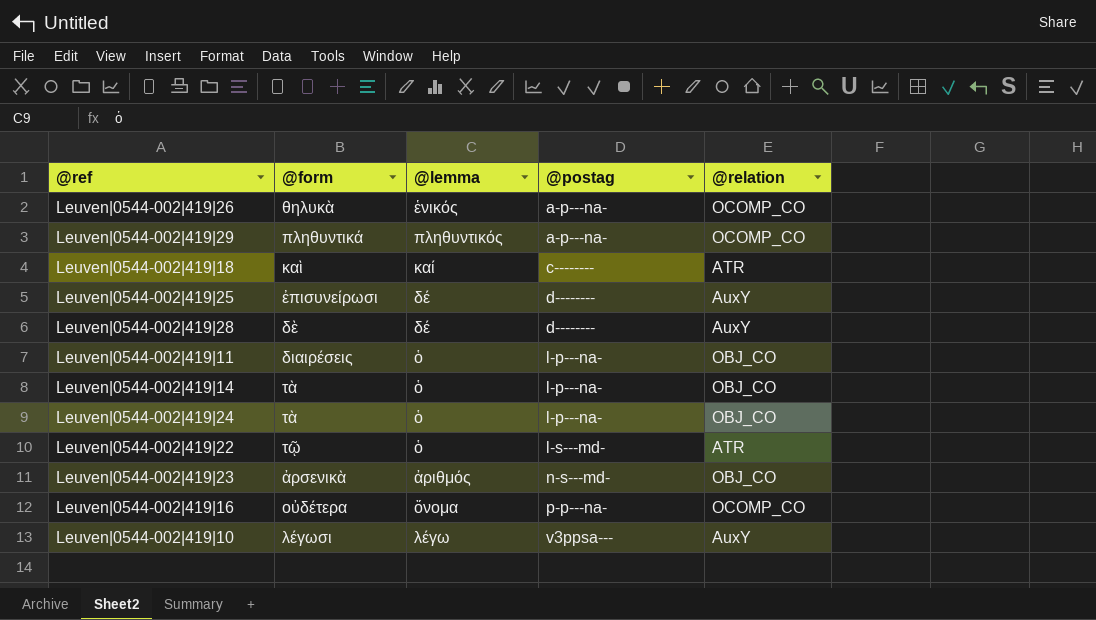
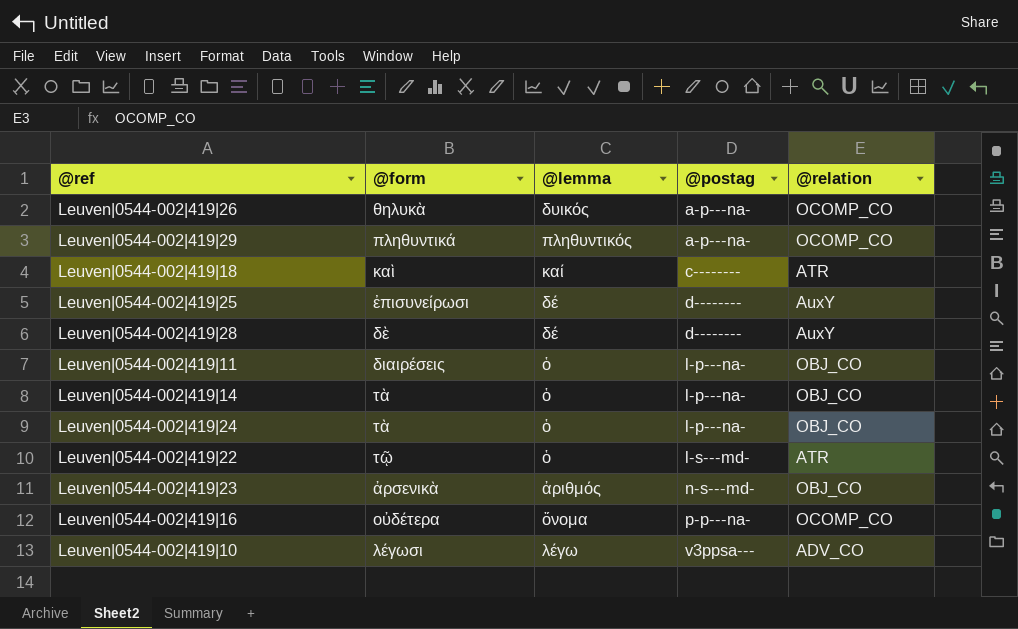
Leuven|0544-002|419|26 | @lemma: ἑνικός -> δυικός
Leuven|0544-002|419|10 | @relation: AuxY -> ADV_CO

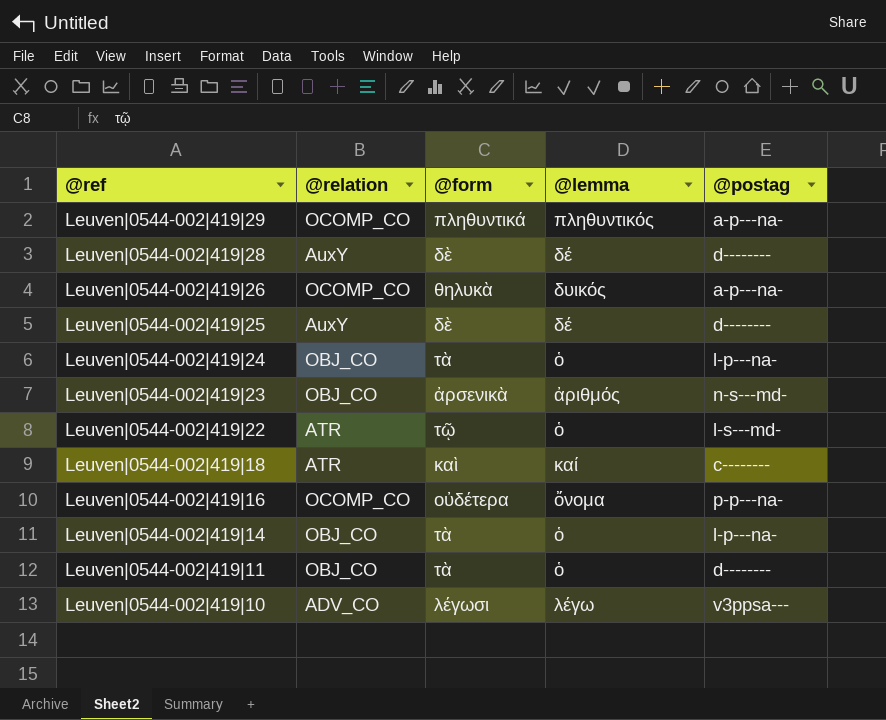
row order: @postag ascending -> @ref descending
column @relation | position: 5 -> 2
Leuven|0544-002|419|25 | @form: ἐπισυνείρωσι -> δὲ
Leuven|0544-002|419|11 | @form: διαιρέσεις -> τὰ
Leuven|0544-002|419|11 | @postag: l-p---na- -> d--------

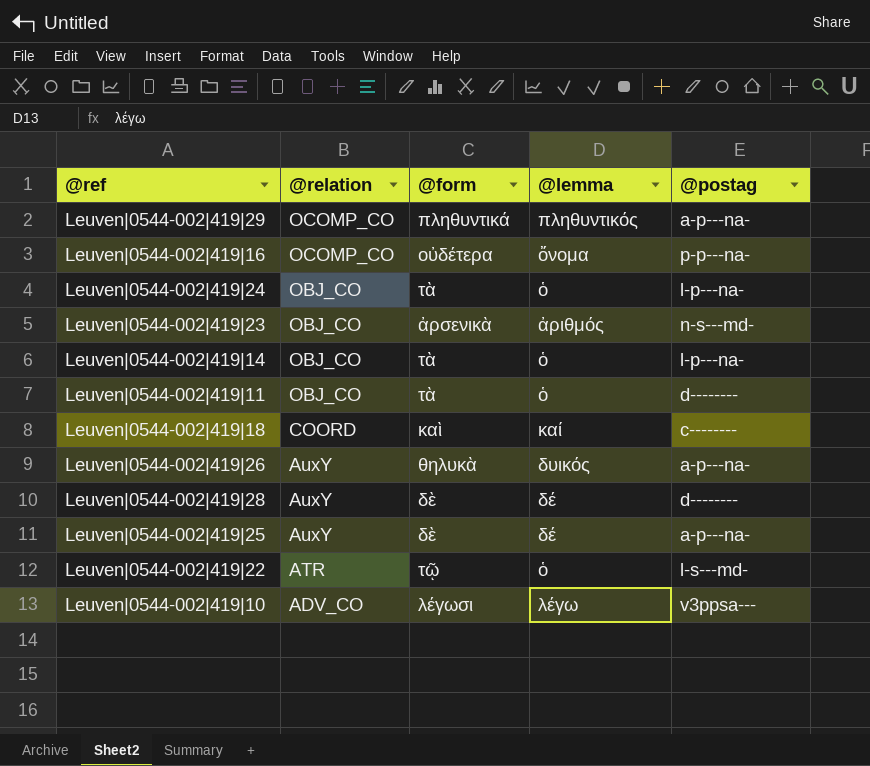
row order: @ref descending -> @relation descending
Leuven|0544-002|419|18 | @relation: ATR -> COORD
Leuven|0544-002|419|26 | @relation: OCOMP_CO -> AuxY
Leuven|0544-002|419|25 | @postag: d-------- -> a-p---na-

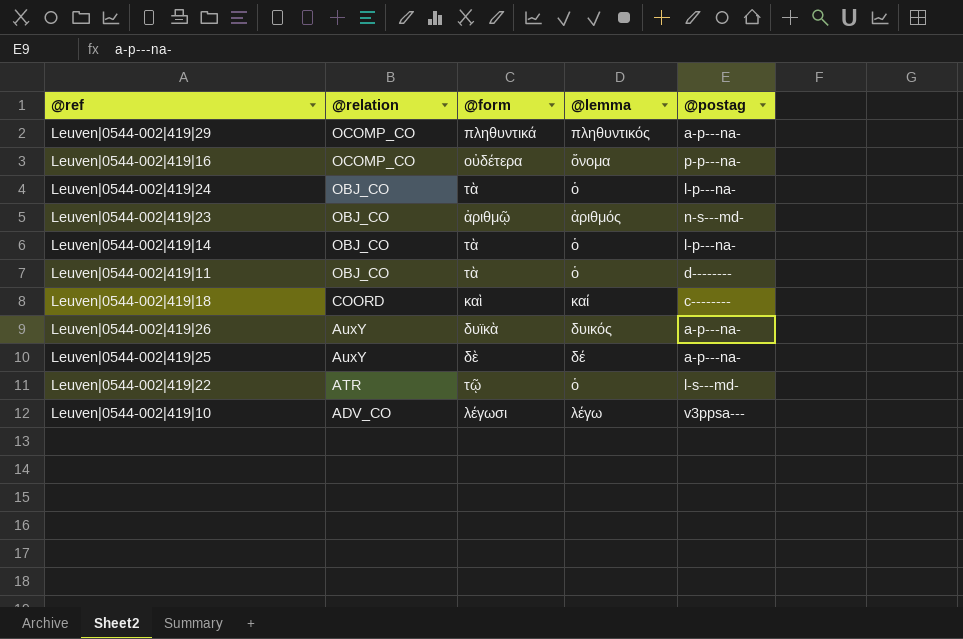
row Leuven|0544-002|419|28: AuxY | δὲ | δέ | d-------- -> none
Leuven|0544-002|419|23 | @form: ἀρσενικὰ -> ἀριθμῷ
Leuven|0544-002|419|26 | @form: θηλυκὰ -> δυϊκὰ

